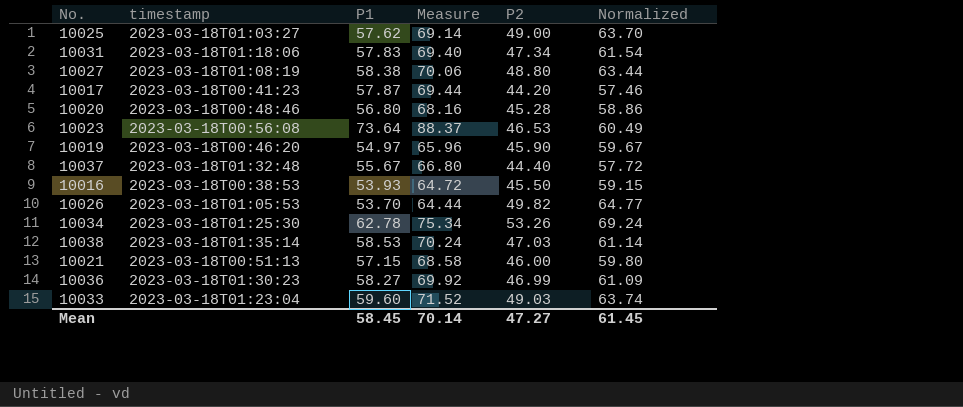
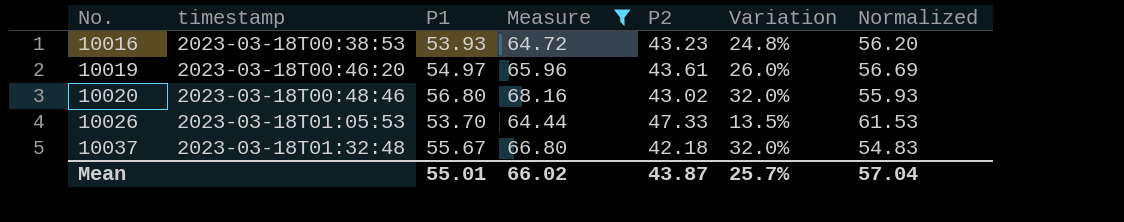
filter: none -> Measure <= 68.16
row order: none -> No. ascending
column Variation | formula: none -> ([P1] - [P2]) / [P2]
10016 | P2: 45.50 -> 43.23
10016 | Normalized: 59.15 -> 56.20
10019 | P2: 45.90 -> 43.61
10019 | Normalized: 59.67 -> 56.69
10020 | P2: 45.28 -> 43.02
10020 | Normalized: 58.86 -> 55.93
10026 | P2: 49.82 -> 47.33
10026 | Normalized: 64.77 -> 61.53
10037 | P2: 44.40 -> 42.18
10037 | Normalized: 57.72 -> 54.83
Mean | P1: 58.45 -> 55.01
Mean | Measure: 70.14 -> 66.02
Mean | P2: 47.27 -> 43.87
Mean | Normalized: 61.45 -> 57.04

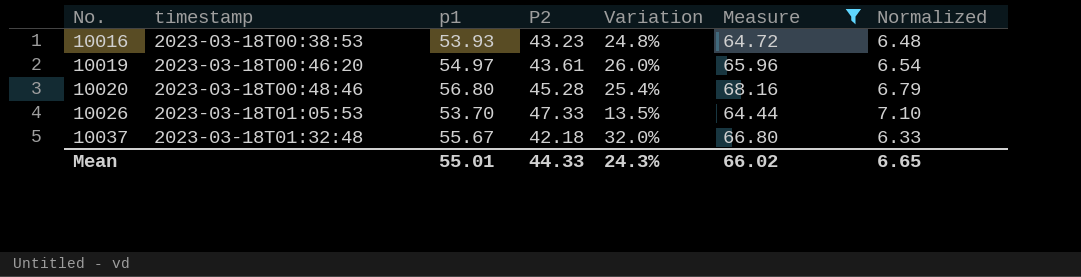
column name: P1 -> p1
column Measure | position: 4 -> 6
column Normalized | formula: [P2] * 1.3 -> [P2] * 0.15
10020 | P2: 43.02 -> 45.28
10020 | Variation: 32.0% -> 25.4%
Mean | P2: 43.87 -> 44.33
Mean | Variation: 25.7% -> 24.3%
Mean | Normalized: 57.04 -> 6.65

